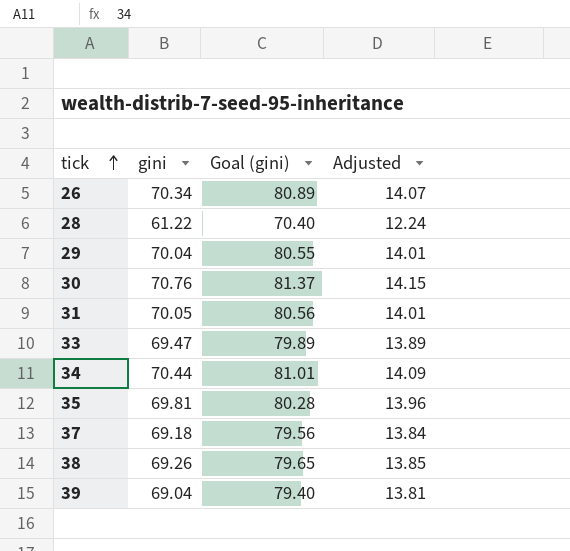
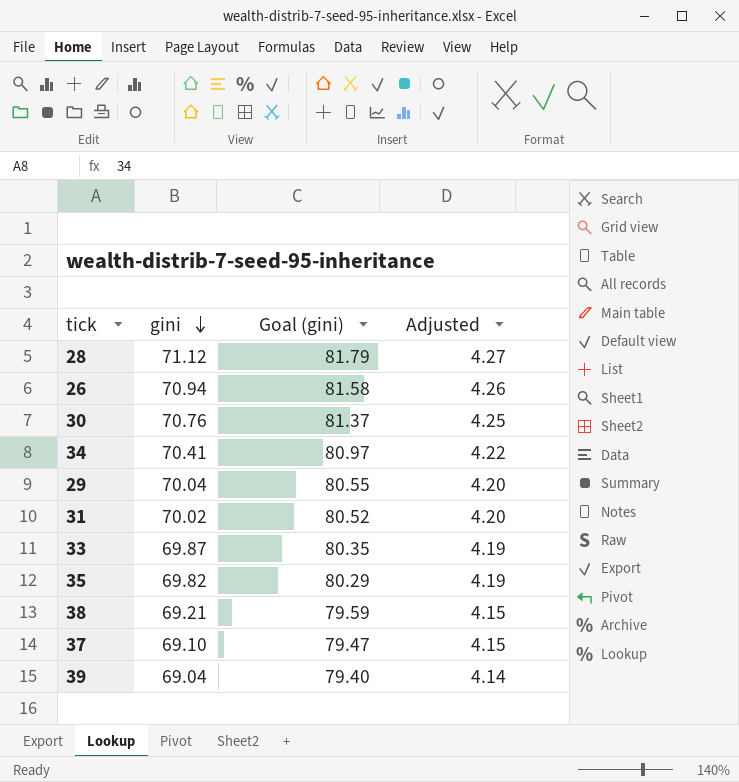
row order: tick ascending -> gini descending
column Adjusted | formula: [gini] * 0.2 -> [gini] * 0.06
28 | gini: 61.22 -> 71.12
28 | Goal (gini): 70.40 -> 81.79
26 | gini: 70.34 -> 70.94
26 | Goal (gini): 80.89 -> 81.58
34 | gini: 70.44 -> 70.41
34 | Goal (gini): 81.01 -> 80.97
31 | gini: 70.05 -> 70.02
31 | Goal (gini): 80.56 -> 80.52
33 | gini: 69.47 -> 69.87
33 | Goal (gini): 79.89 -> 80.35
35 | gini: 69.81 -> 69.82
35 | Goal (gini): 80.28 -> 80.29
38 | gini: 69.26 -> 69.21
38 | Goal (gini): 79.65 -> 79.59
37 | gini: 69.18 -> 69.10
37 | Goal (gini): 79.56 -> 79.47

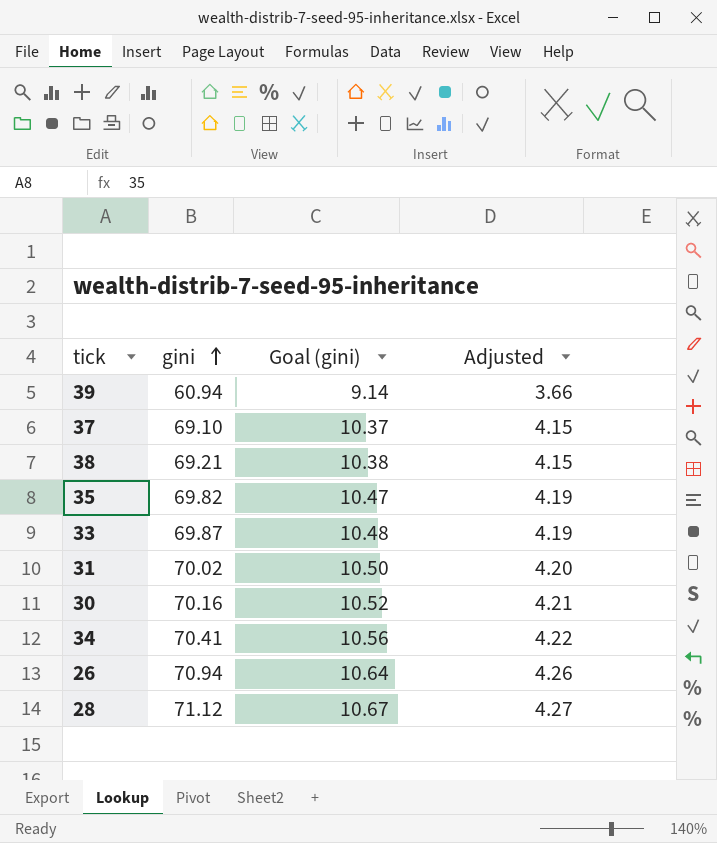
row order: gini descending -> gini ascending
column Goal (gini) | formula: [gini] * 1.15 -> [gini] * 0.15
row 29: 70.04 | 80.55 | 4.20 -> none
39 | gini: 69.04 -> 60.94
39 | Adjusted: 4.14 -> 3.66
30 | gini: 70.76 -> 70.16
30 | Adjusted: 4.25 -> 4.21

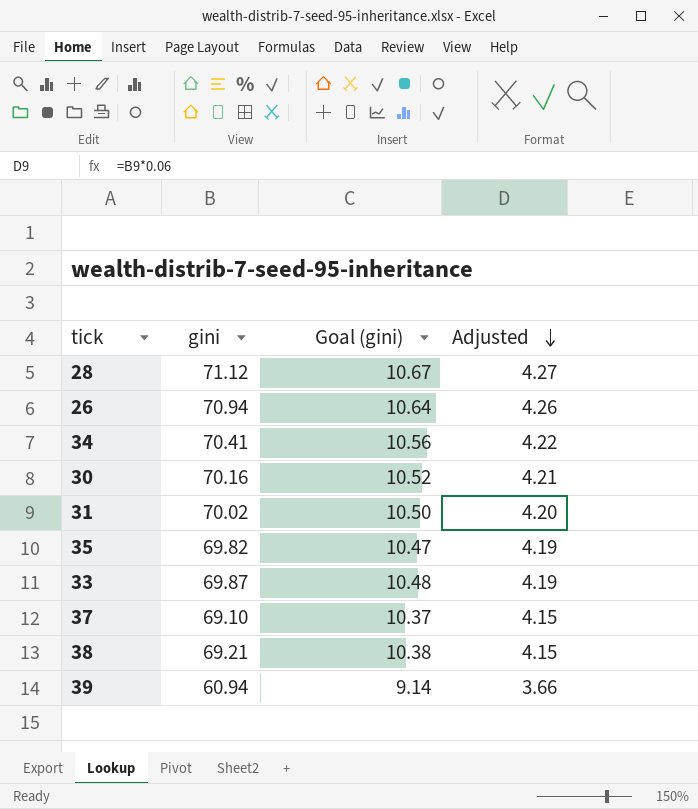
row order: gini ascending -> Adjusted descending

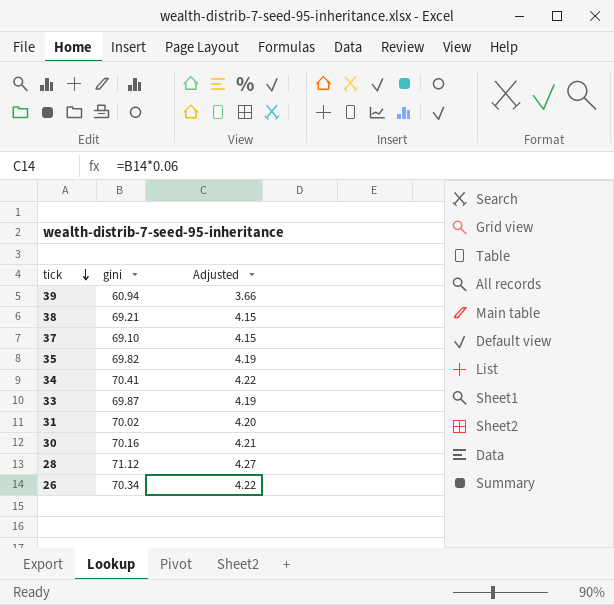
row order: Adjusted descending -> tick descending
column Goal (gini) | formula: [gini] * 0.15 -> none
26 | gini: 70.94 -> 70.34
26 | Adjusted: 4.26 -> 4.22

